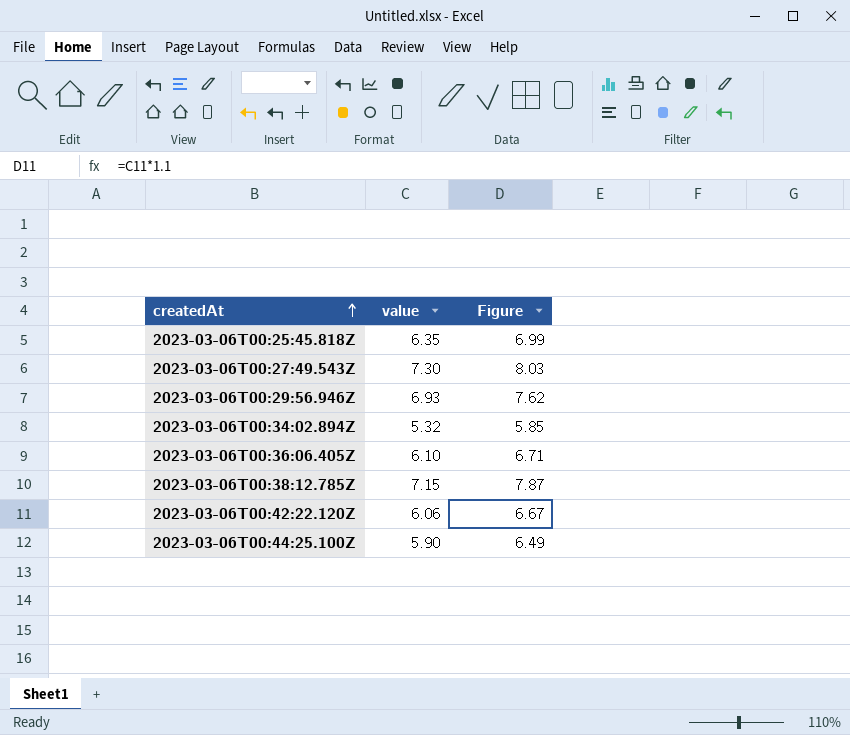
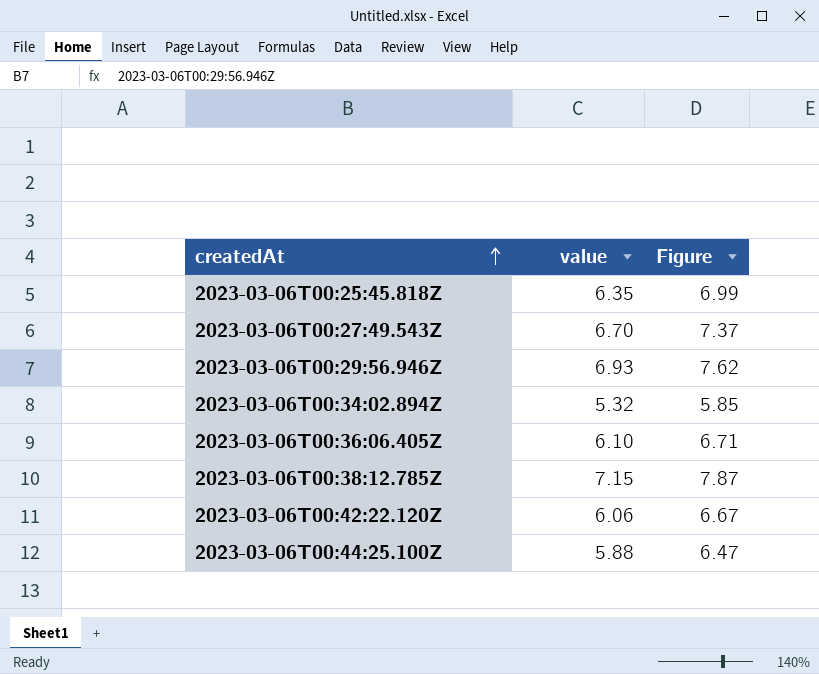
2023-03-06T00:27:49.543Z | value: 7.30 -> 6.70
2023-03-06T00:27:49.543Z | Figure: 8.03 -> 7.37
2023-03-06T00:44:25.100Z | value: 5.90 -> 5.88
2023-03-06T00:44:25.100Z | Figure: 6.49 -> 6.47

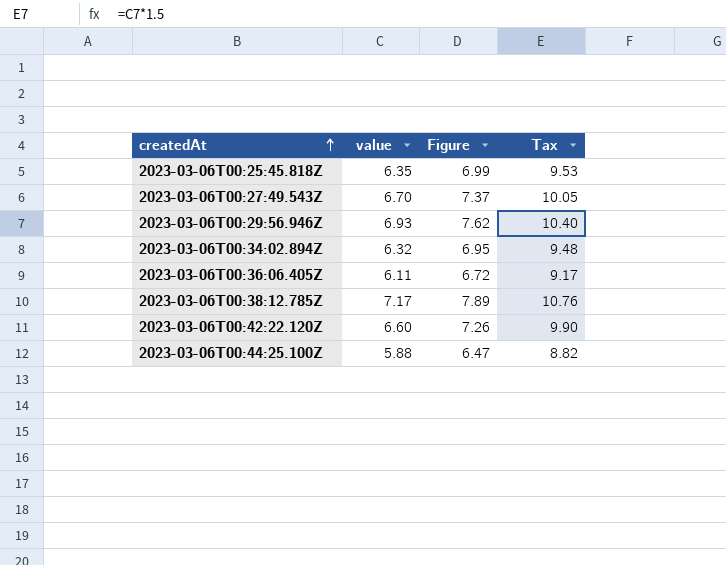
column Tax | formula: none -> [value] * 1.5
2023-03-06T00:34:02.894Z | value: 5.32 -> 6.32
2023-03-06T00:34:02.894Z | Figure: 5.85 -> 6.95
2023-03-06T00:36:06.405Z | value: 6.10 -> 6.11
2023-03-06T00:36:06.405Z | Figure: 6.71 -> 6.72
2023-03-06T00:38:12.785Z | value: 7.15 -> 7.17
2023-03-06T00:38:12.785Z | Figure: 7.87 -> 7.89
2023-03-06T00:42:22.120Z | value: 6.06 -> 6.60
2023-03-06T00:42:22.120Z | Figure: 6.67 -> 7.26

